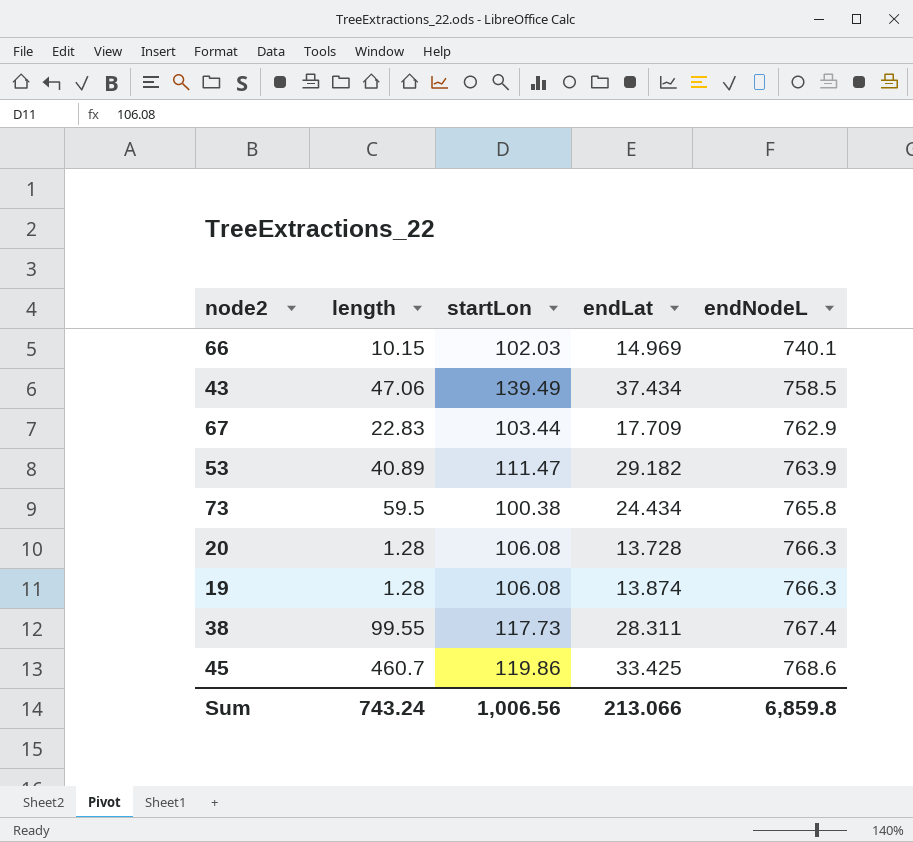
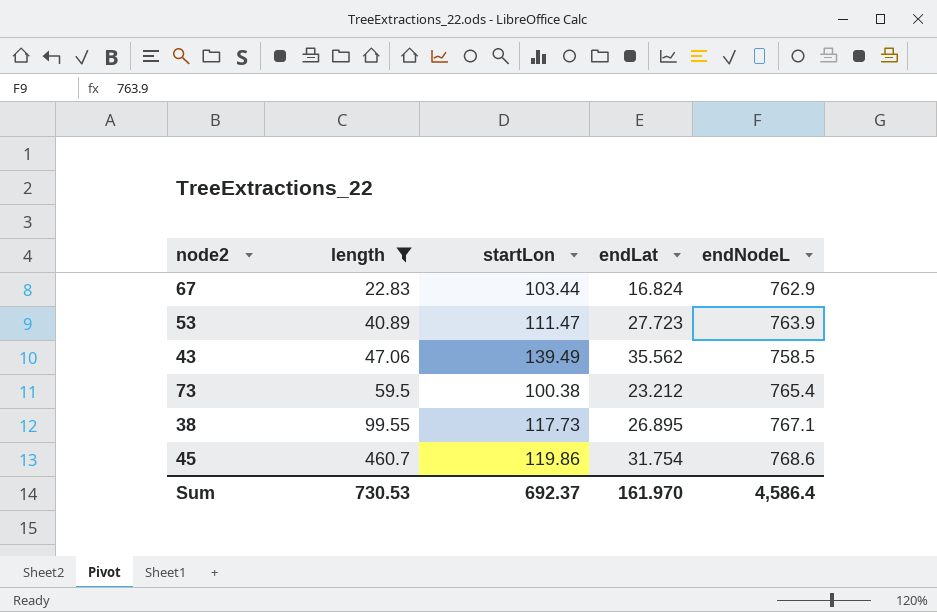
filter: none -> length >= 22.83
row order: endNodeL ascending -> length ascending
67 | endLat: 17.709 -> 16.824
53 | endLat: 29.182 -> 27.723
43 | endLat: 37.434 -> 35.562
73 | endLat: 24.434 -> 23.212
73 | endNodeL: 765.8 -> 765.4
38 | endLat: 28.311 -> 26.895
38 | endNodeL: 767.4 -> 767.1
45 | endLat: 33.425 -> 31.754
Sum | length: 743.24 -> 730.53
Sum | startLon: 1,006.56 -> 692.37
Sum | endLat: 213.066 -> 161.970
Sum | endNodeL: 6,859.8 -> 4,586.4

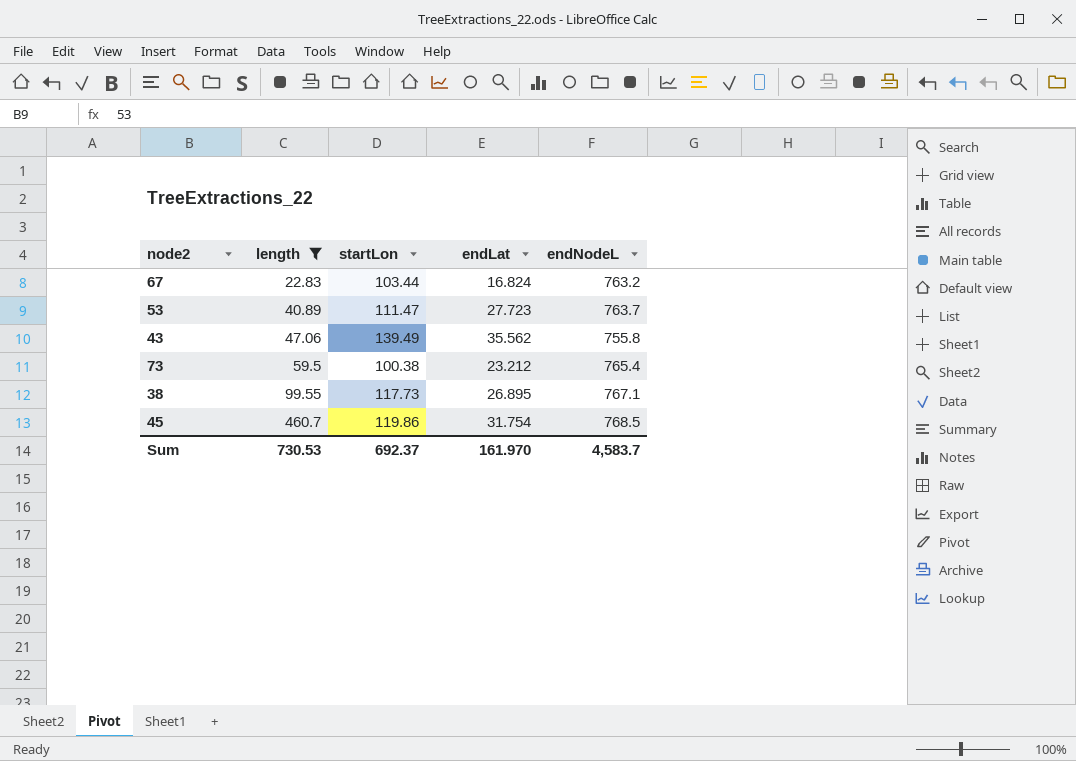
67 | endNodeL: 762.9 -> 763.2
53 | endNodeL: 763.9 -> 763.7
43 | endNodeL: 758.5 -> 755.8
45 | endNodeL: 768.6 -> 768.5
Sum | endNodeL: 4,586.4 -> 4,583.7

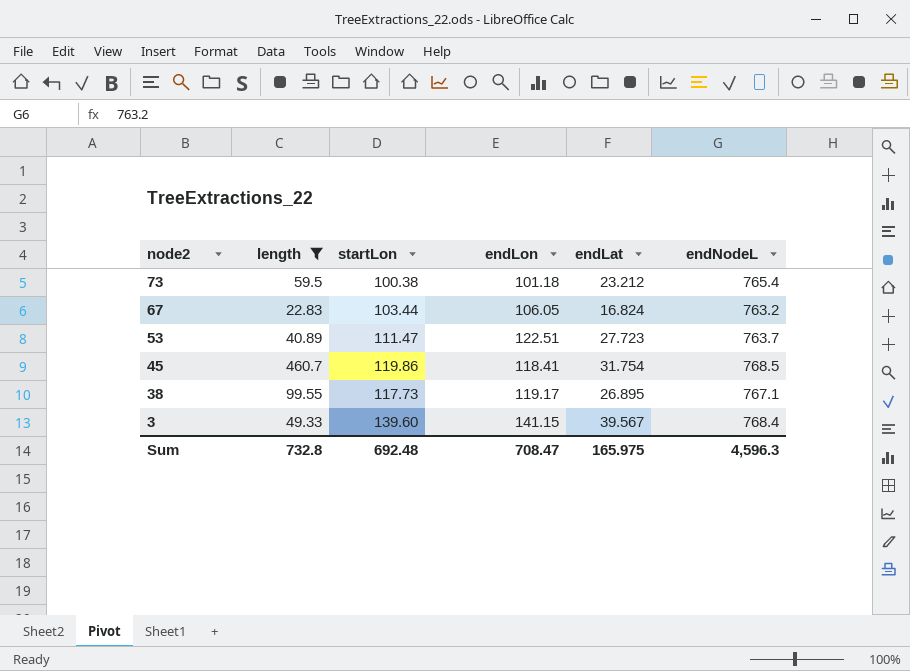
row order: length ascending -> node2 descending
column endLon | position: none -> 4
row 43: 47.06 | 139.49 | 35.562 | 755.8 -> none
row 3: none -> 49.33 | 139.60 | 141.15 | 39.567 | 768.4
Sum | length: 730.53 -> 732.8
Sum | startLon: 692.37 -> 692.48
Sum | endLat: 161.970 -> 165.975
Sum | endNodeL: 4,583.7 -> 4,596.3

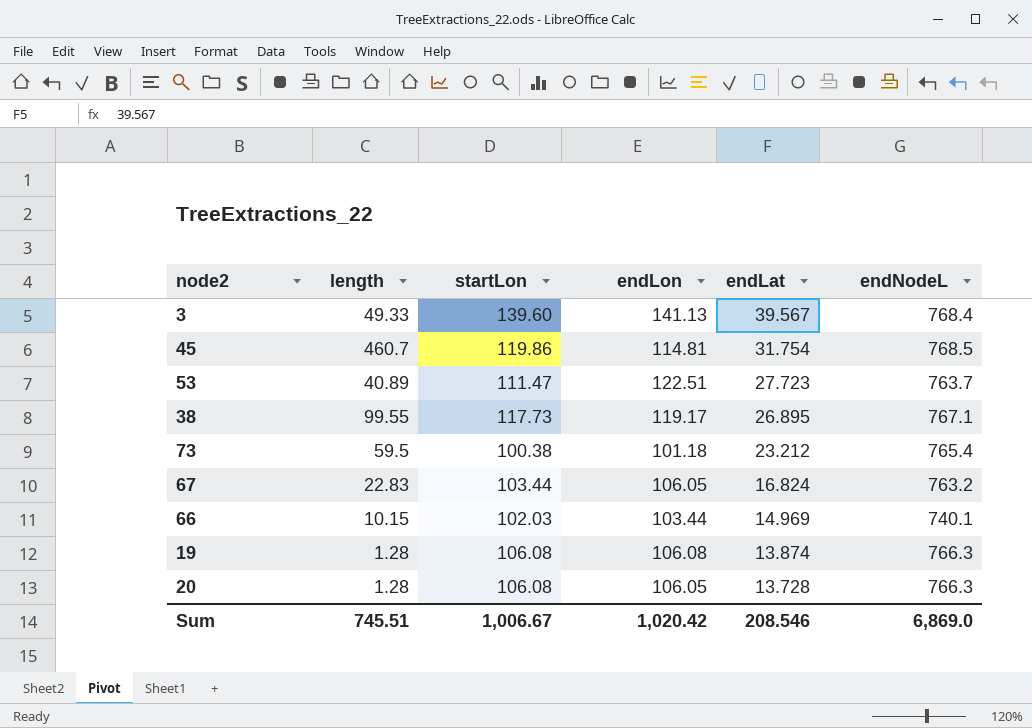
filter: length >= 22.83 -> none
row order: node2 descending -> endLat descending
3 | endLon: 141.15 -> 141.13
45 | endLon: 118.41 -> 114.81
Sum | length: 732.8 -> 745.51
Sum | startLon: 692.48 -> 1,006.67
Sum | endLon: 708.47 -> 1,020.42
Sum | endLat: 165.975 -> 208.546
Sum | endNodeL: 4,596.3 -> 6,869.0

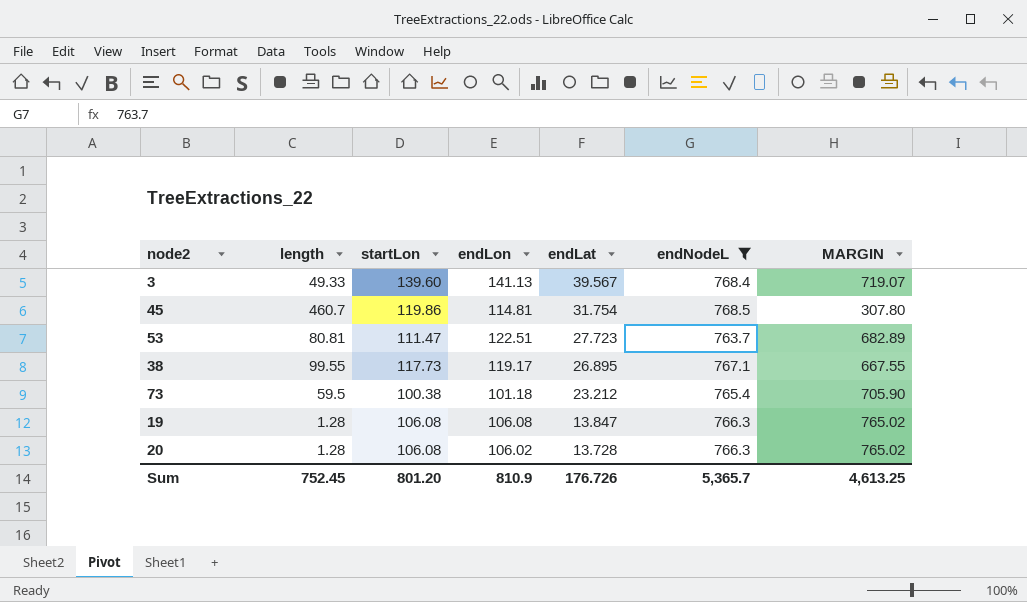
filter: none -> endNodeL >= 763.7
column MARGIN | formula: none -> [endNodeL] - [length]
53 | length: 40.89 -> 80.81
19 | endLat: 13.874 -> 13.847
20 | endLon: 106.05 -> 106.02
Sum | length: 745.51 -> 752.45
Sum | startLon: 1,006.67 -> 801.20
Sum | endLon: 1,020.42 -> 810.9
Sum | endLat: 208.546 -> 176.726
Sum | endNodeL: 6,869.0 -> 5,365.7

